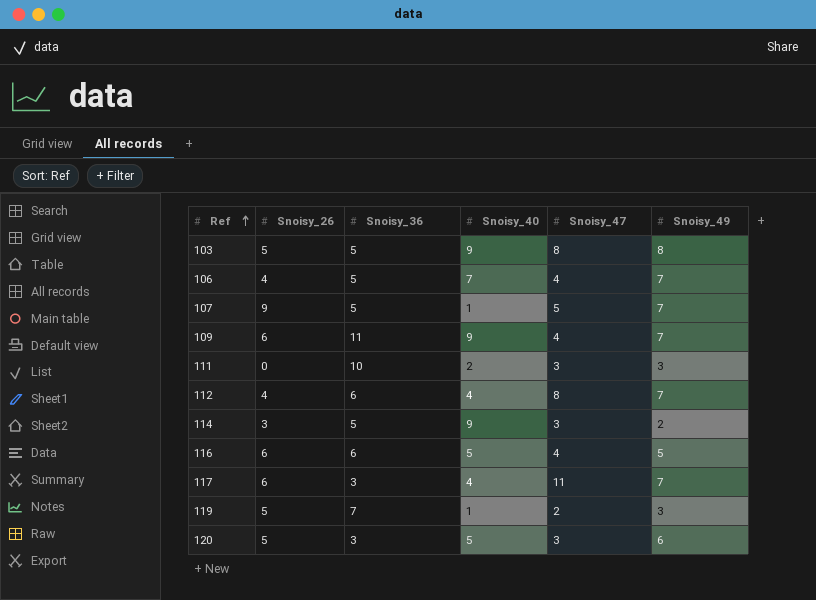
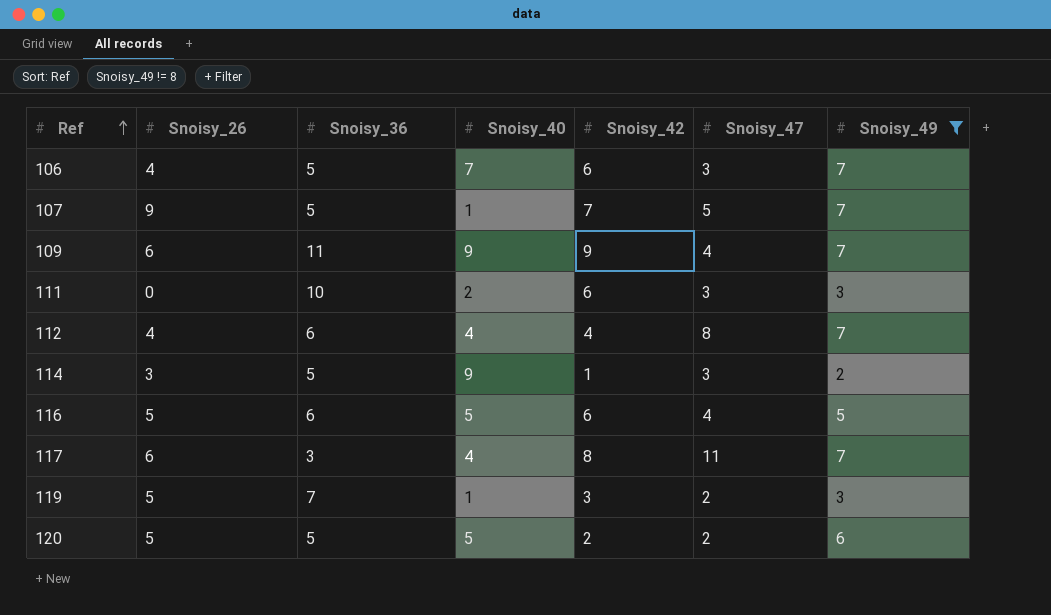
filter: none -> Snoisy_49 != 8
column Snoisy_42 | position: none -> 5
106 | Snoisy_47: 4 -> 3
116 | Snoisy_26: 6 -> 5
120 | Snoisy_36: 3 -> 5
120 | Snoisy_47: 3 -> 2

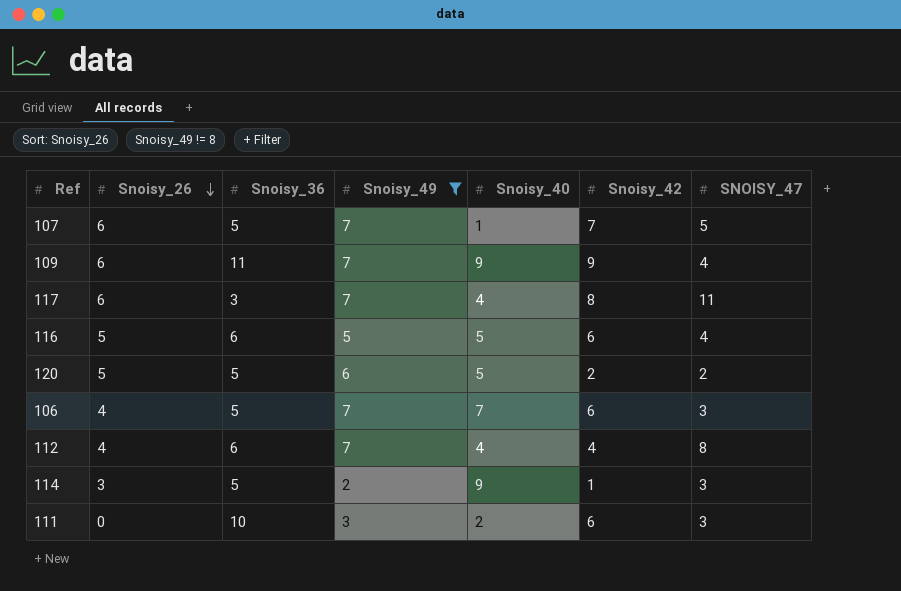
row order: Ref ascending -> Snoisy_26 descending
column Snoisy_49 | position: 7 -> 4
column name: Snoisy_47 -> SNOISY_47
row 119: 5 | 7 | 1 | 3 | 2 | 3 -> none
107 | Snoisy_26: 9 -> 6

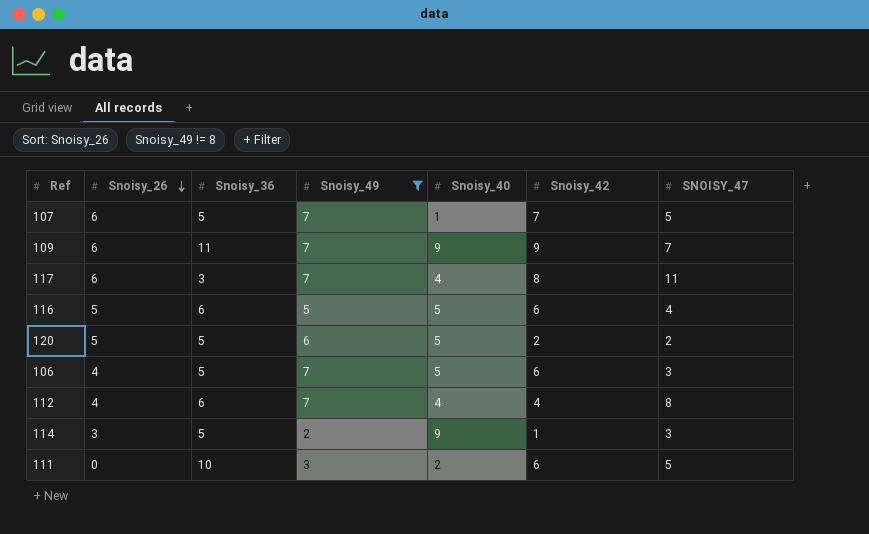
109 | SNOISY_47: 4 -> 7
106 | Snoisy_40: 7 -> 5
111 | SNOISY_47: 3 -> 5

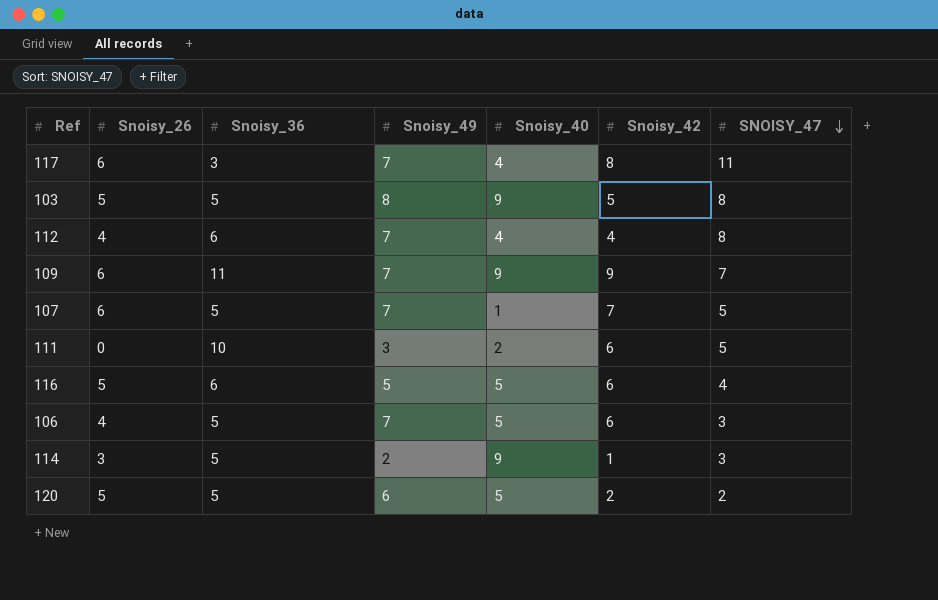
filter: Snoisy_49 != 8 -> none
row order: Snoisy_26 descending -> SNOISY_47 descending

